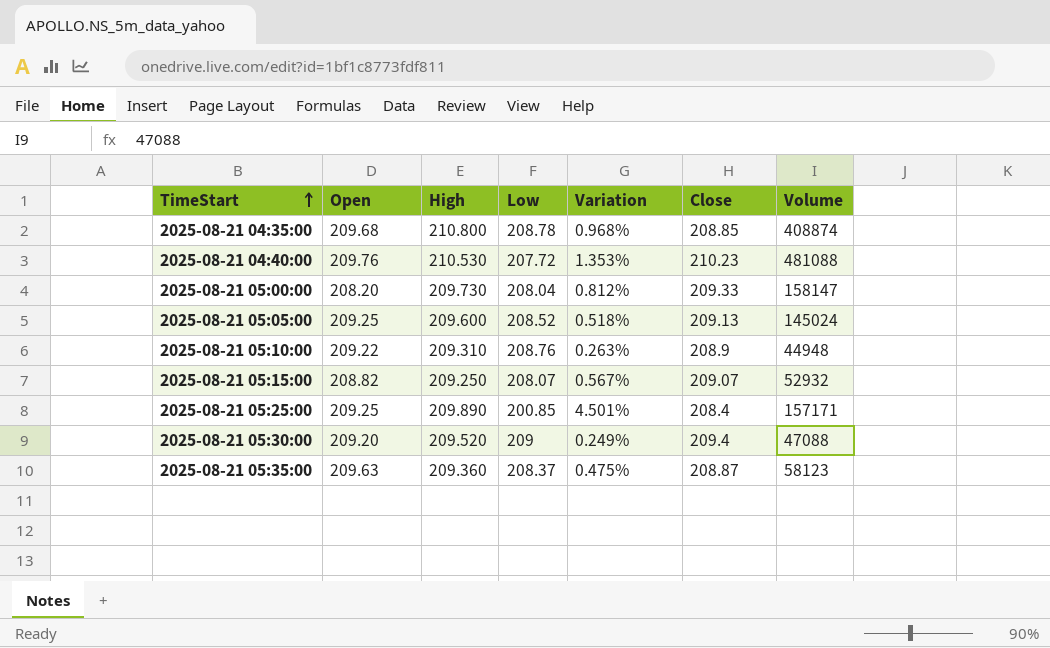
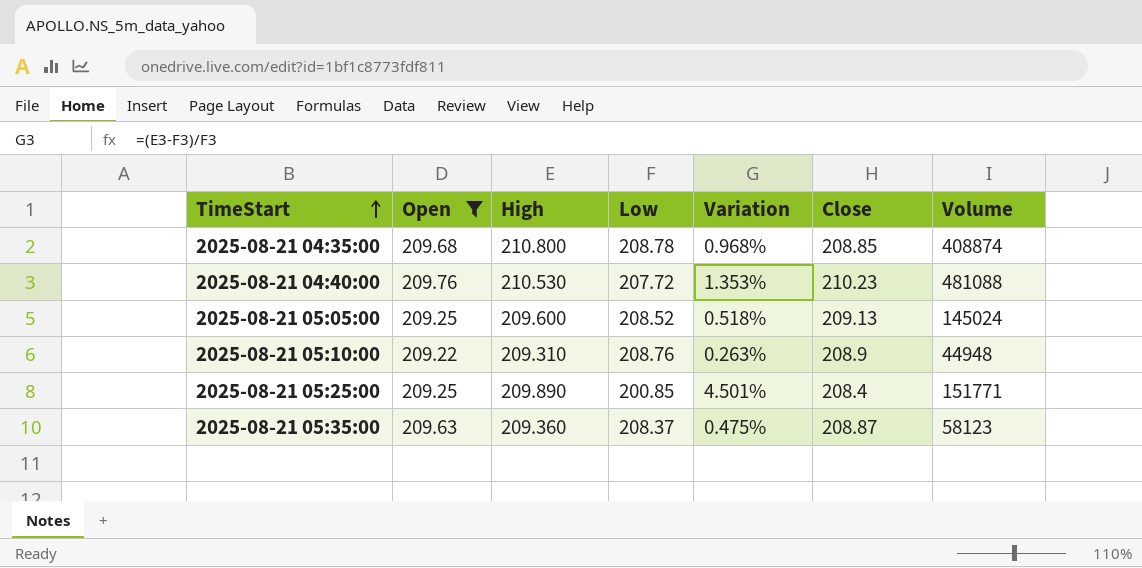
filter: none -> Open >= 209.22
2025-08-21 05:25:00 | Volume: 157171 -> 151771

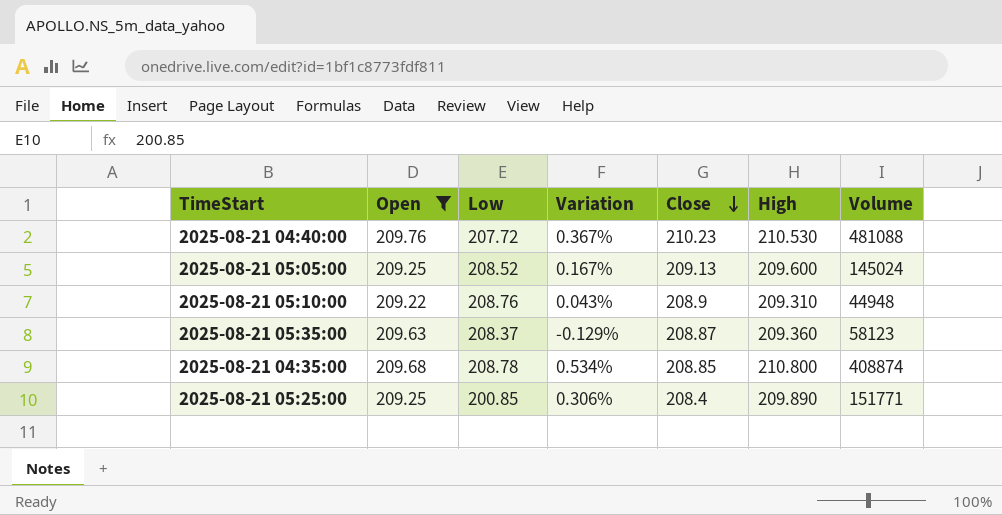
row order: TimeStart ascending -> Close descending
column Variation | formula: ([High] - [Low]) / [Low] -> ([High] - [Open]) / [Open]
column High | position: 3 -> 6

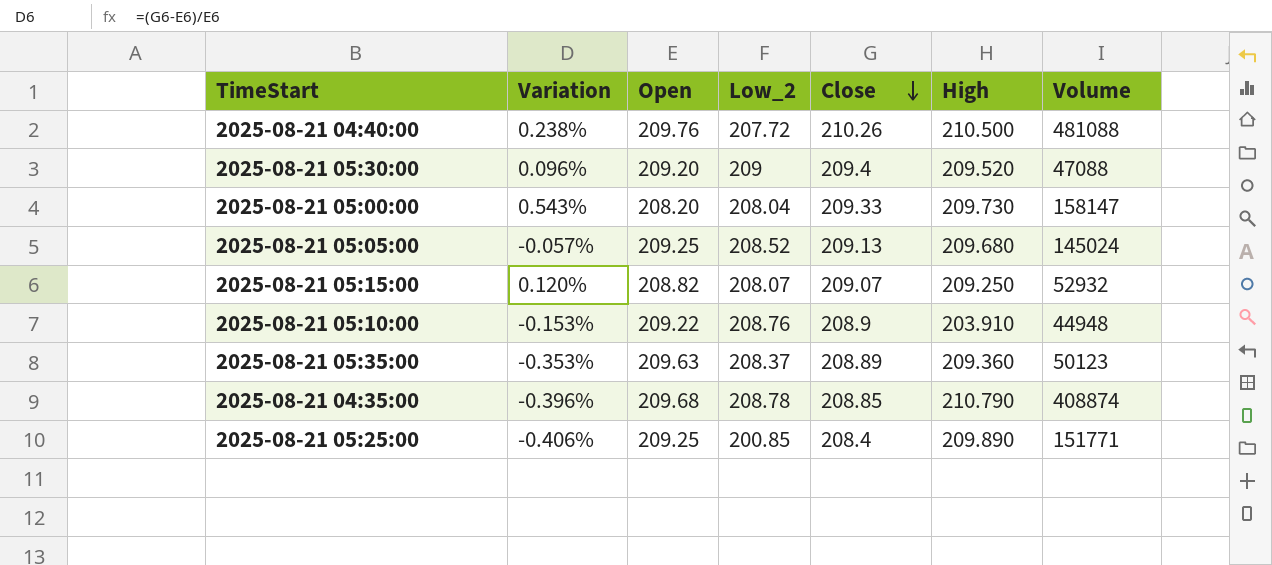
filter: Open >= 209.22 -> none
column Variation | formula: ([High] - [Open]) / [Open] -> ([Close] - [Open]) / [Open]
column Variation | position: 4 -> 2
column name: Low -> Low_2
2025-08-21 04:40:00 | Close: 210.23 -> 210.26
2025-08-21 04:40:00 | High: 210.530 -> 210.500
2025-08-21 05:05:00 | High: 209.600 -> 209.680
2025-08-21 05:10:00 | High: 209.310 -> 203.910
2025-08-21 05:35:00 | Close: 208.87 -> 208.89
2025-08-21 05:35:00 | Volume: 58123 -> 50123
2025-08-21 04:35:00 | High: 210.800 -> 210.790

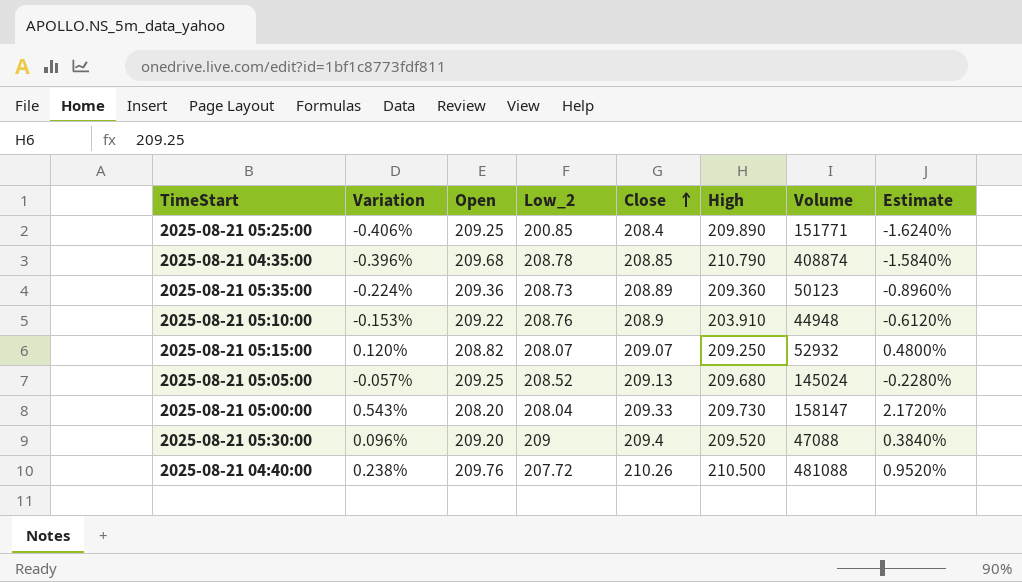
row order: Close descending -> Close ascending
column Estimate | formula: none -> [Variation] * 4
2025-08-21 05:35:00 | Variation: -0.353% -> -0.224%
2025-08-21 05:35:00 | Open: 209.63 -> 209.36
2025-08-21 05:35:00 | Low_2: 208.37 -> 208.73

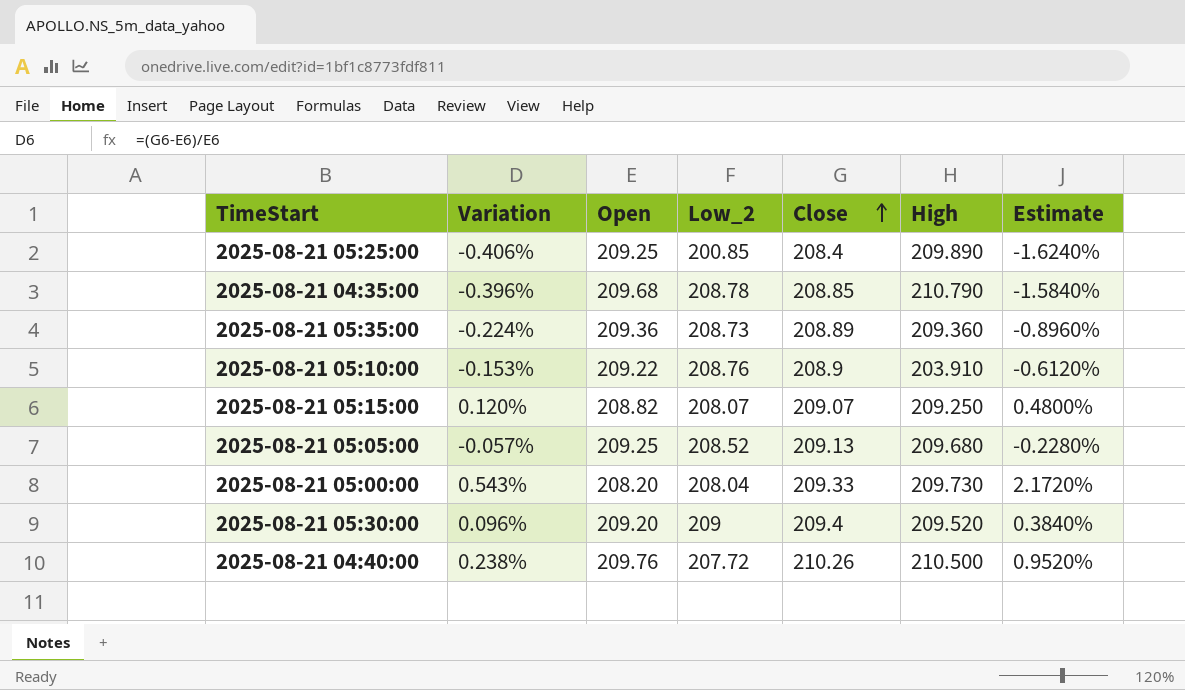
column Volume | position: 7 -> none

